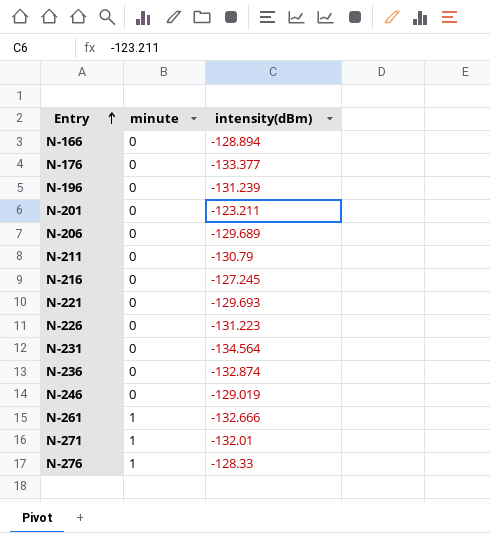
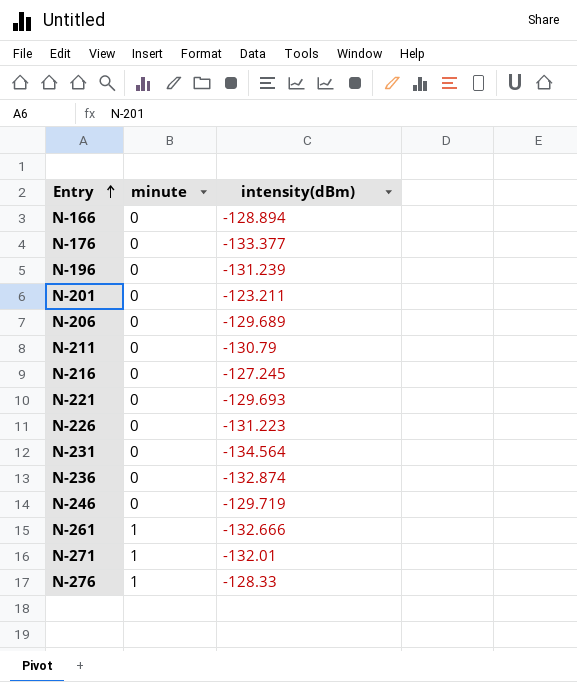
N-246 | intensity(dBm): -129.019 -> -129.719

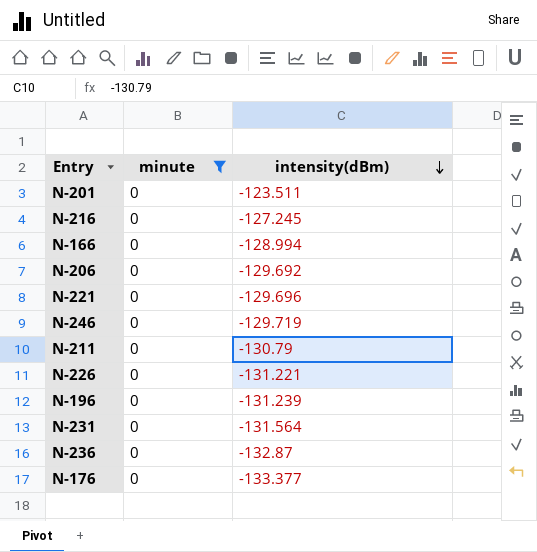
filter: none -> minute = 0
row order: Entry ascending -> intensity(dBm) descending
N-201 | intensity(dBm): -123.211 -> -123.511
N-166 | intensity(dBm): -128.894 -> -128.994
N-206 | intensity(dBm): -129.689 -> -129.692
N-221 | intensity(dBm): -129.693 -> -129.696
N-226 | intensity(dBm): -131.223 -> -131.221
N-231 | intensity(dBm): -134.564 -> -131.564
N-236 | intensity(dBm): -132.874 -> -132.87

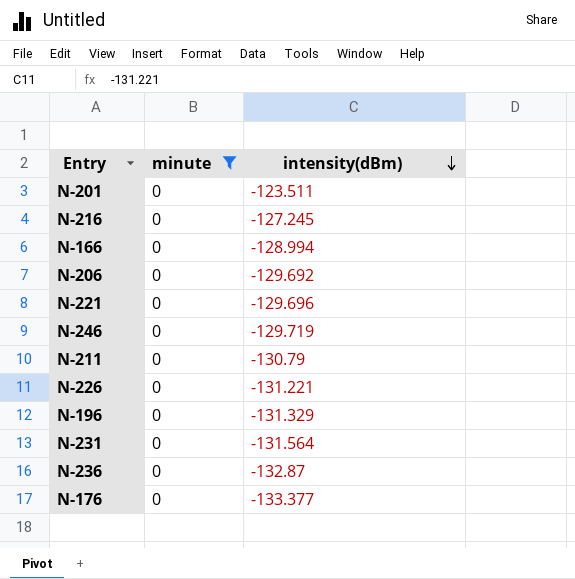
N-196 | intensity(dBm): -131.239 -> -131.329

